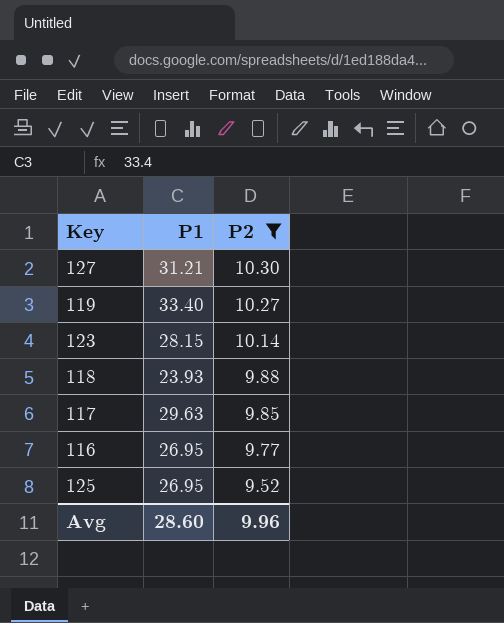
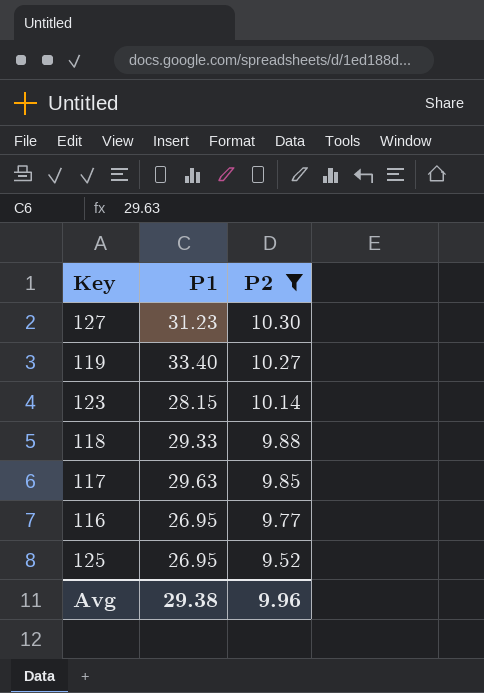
127 | P1: 31.21 -> 31.23
118 | P1: 23.93 -> 29.33
Avg | P1: 28.60 -> 29.38

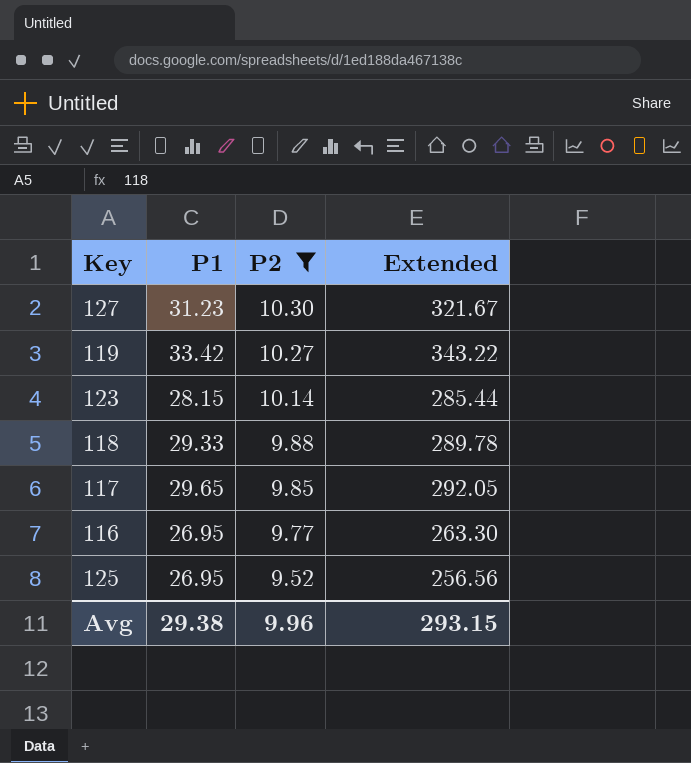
column Extended | formula: none -> [P1] * [P2]
119 | P1: 33.40 -> 33.42
117 | P1: 29.63 -> 29.65

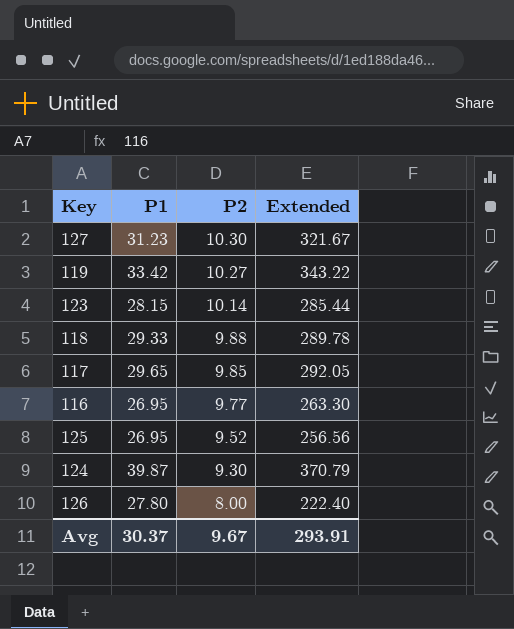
filter: P2 >= 9.52 -> none
Avg | P1: 29.38 -> 30.37
Avg | P2: 9.96 -> 9.67
Avg | Extended: 293.15 -> 293.91

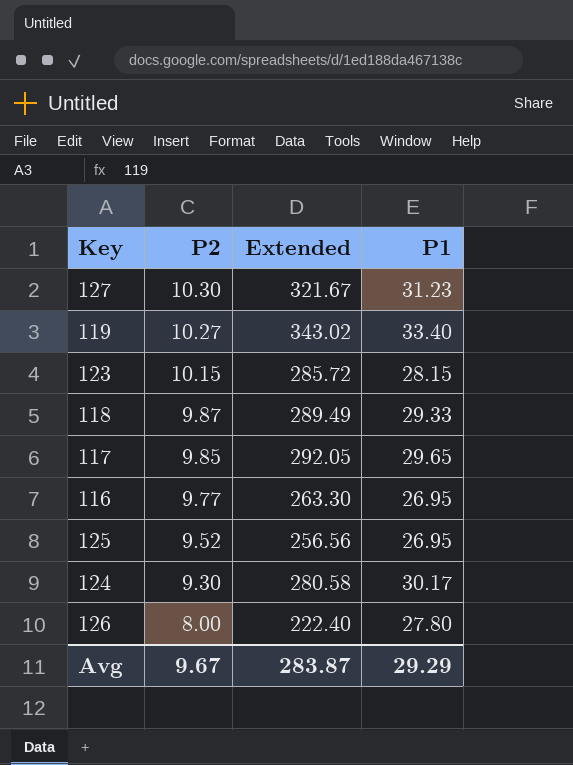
column P1 | position: 2 -> 4
119 | Extended: 343.22 -> 343.02
119 | P1: 33.42 -> 33.40
123 | P2: 10.14 -> 10.15
123 | Extended: 285.44 -> 285.72
118 | P2: 9.88 -> 9.87
118 | Extended: 289.78 -> 289.49
124 | Extended: 370.79 -> 280.58
124 | P1: 39.87 -> 30.17
Avg | Extended: 293.91 -> 283.87
Avg | P1: 30.37 -> 29.29

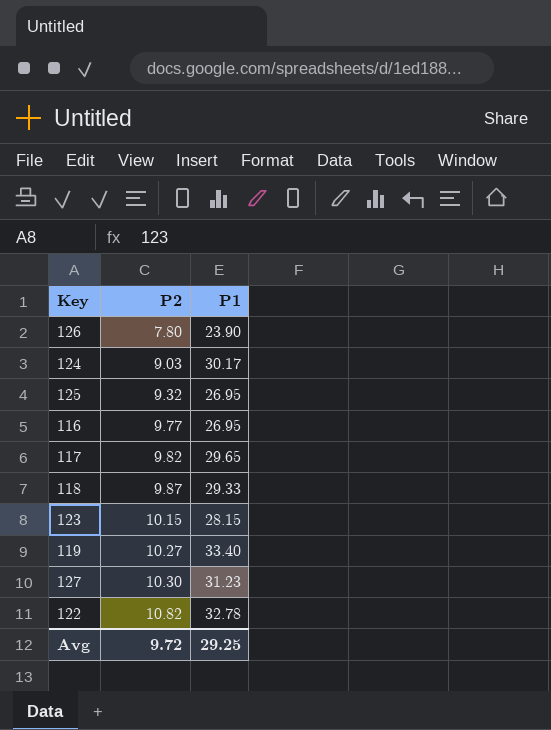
row order: P2 descending -> P2 ascending
column Extended | formula: [P2] * [P1] -> none
126 | P2: 8.00 -> 7.80
126 | P1: 27.80 -> 23.90
124 | P2: 9.30 -> 9.03
125 | P2: 9.52 -> 9.32
117 | P2: 9.85 -> 9.82
row 122: none -> 10.82 | 32.78
Avg | P2: 9.67 -> 9.72
Avg | P1: 29.29 -> 29.25

